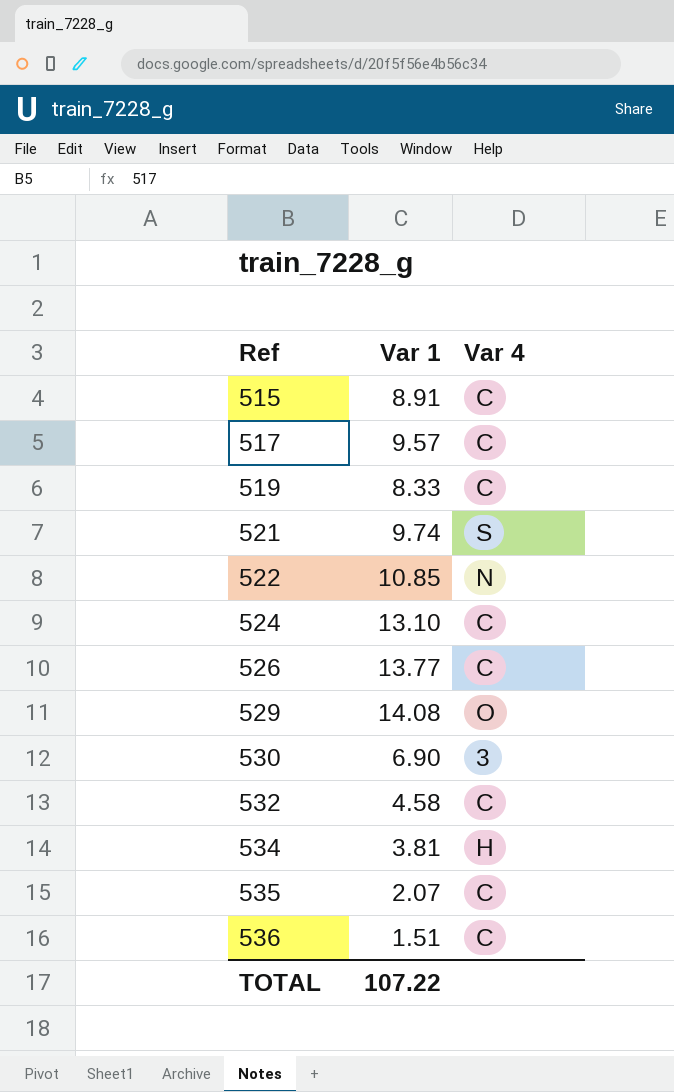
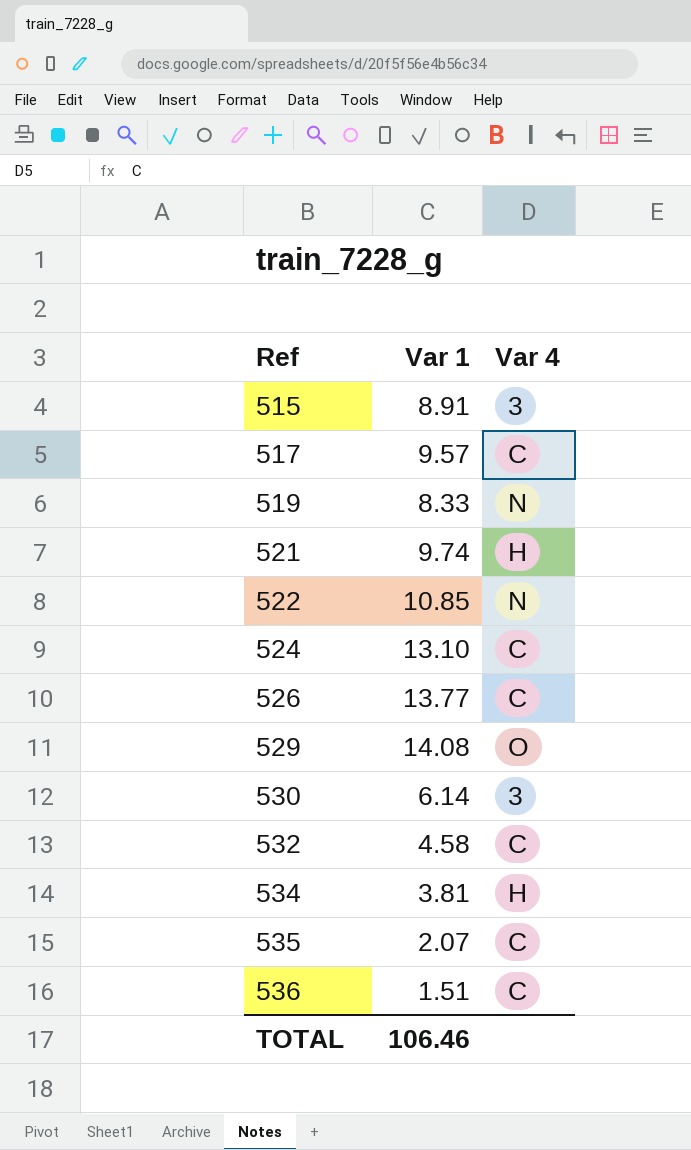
515 | Var 4: C -> 3
519 | Var 4: C -> N
521 | Var 4: S -> H
530 | Var 1: 6.90 -> 6.14
TOTAL | Var 1: 107.22 -> 106.46

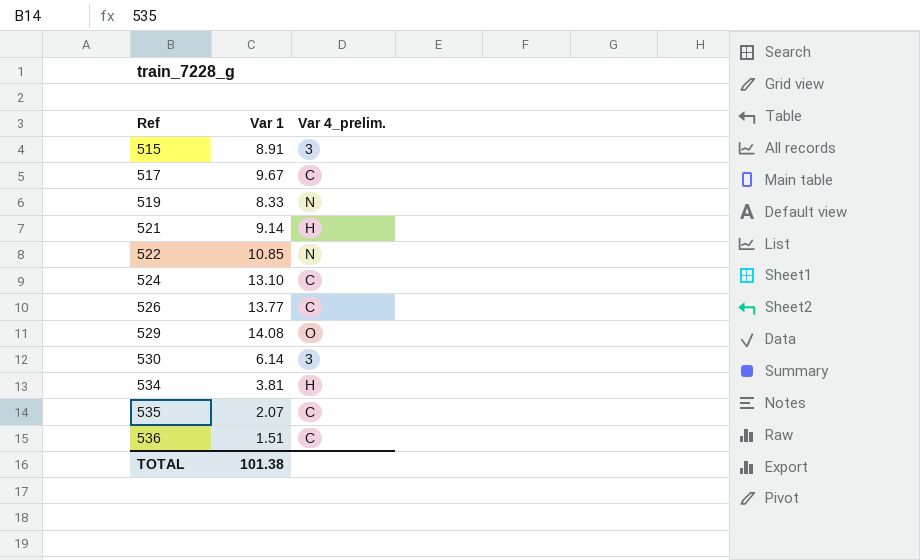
column name: Var 4 -> Var 4_prelim.
row 532: 4.58 | C -> none
517 | Var 1: 9.57 -> 9.67
521 | Var 1: 9.74 -> 9.14
TOTAL | Var 1: 106.46 -> 101.38

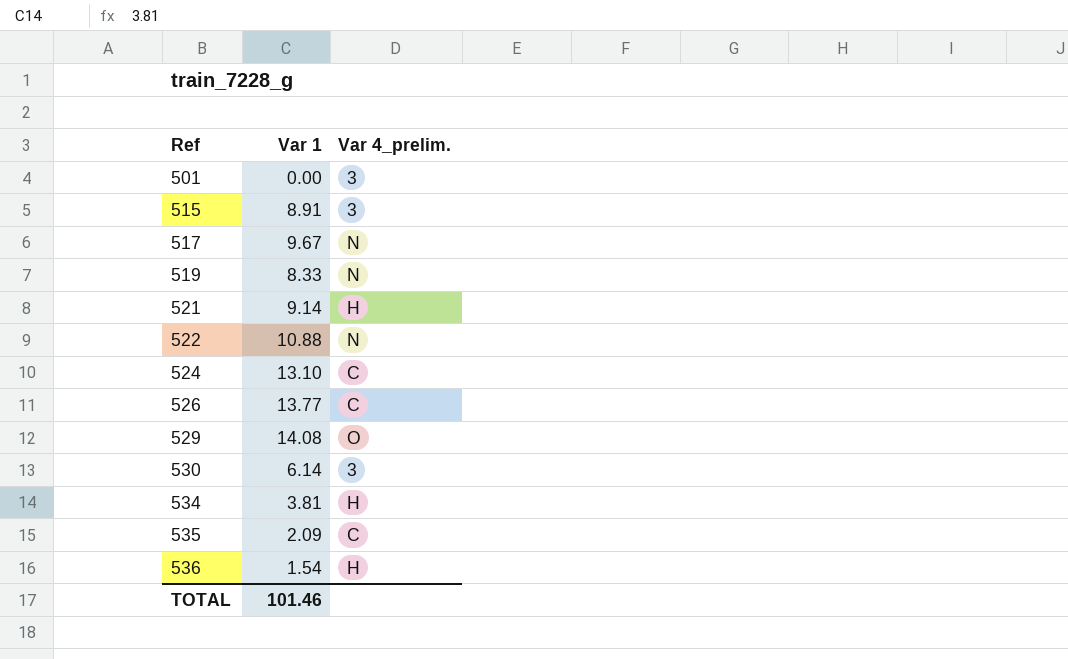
row 501: none -> 0.00 | 3
517 | Var 4_prelim.: C -> N
522 | Var 1: 10.85 -> 10.88
535 | Var 1: 2.07 -> 2.09
536 | Var 1: 1.51 -> 1.54
536 | Var 4_prelim.: C -> H
TOTAL | Var 1: 101.38 -> 101.46

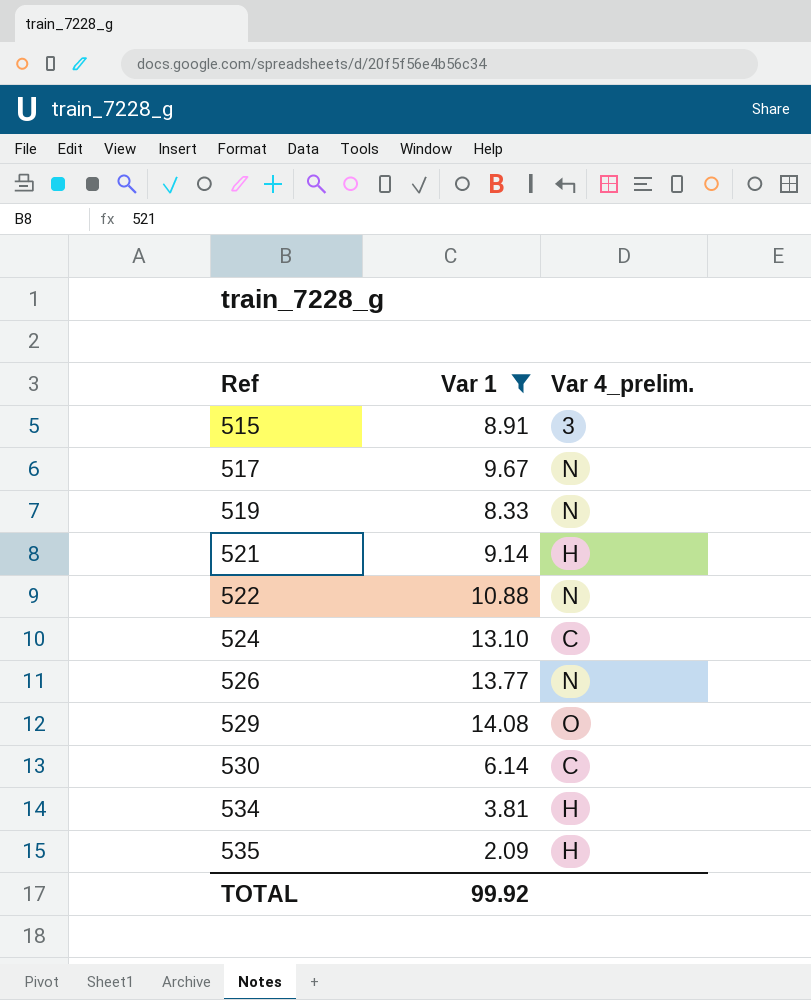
filter: none -> Var 1 >= 2.09
526 | Var 4_prelim.: C -> N
530 | Var 4_prelim.: 3 -> C
535 | Var 4_prelim.: C -> H
TOTAL | Var 1: 101.46 -> 99.92

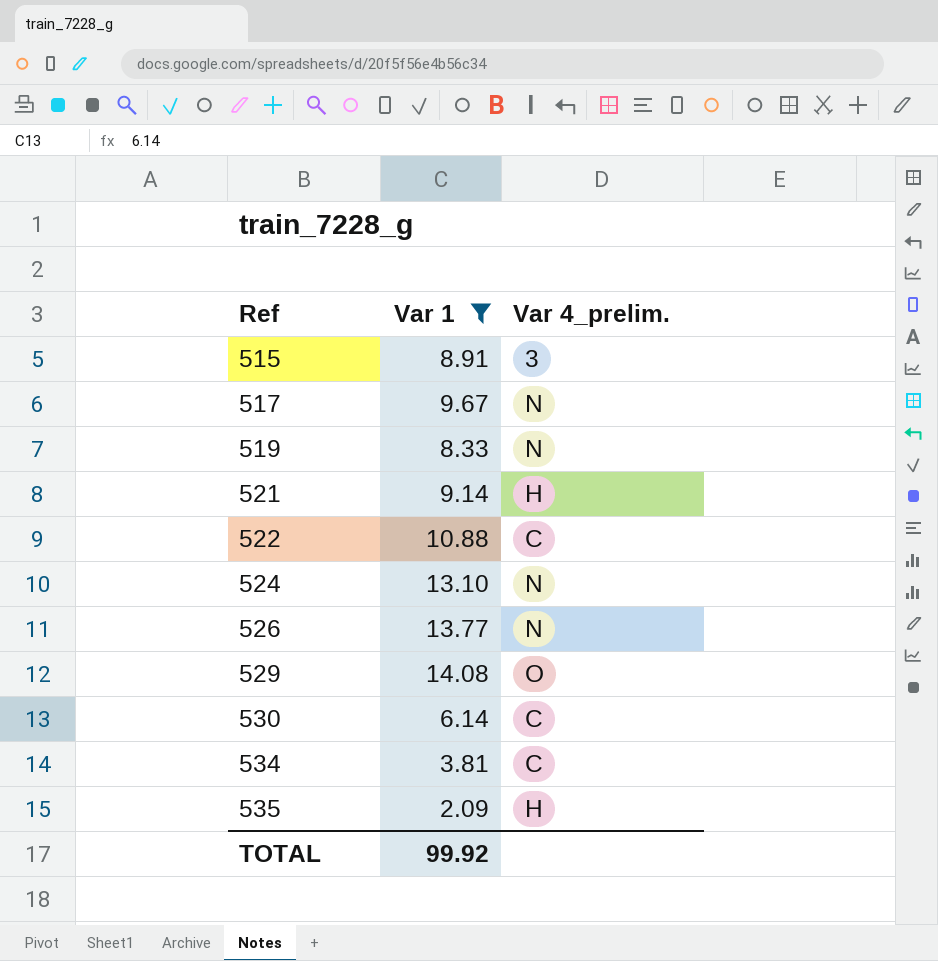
522 | Var 4_prelim.: N -> C
524 | Var 4_prelim.: C -> N
534 | Var 4_prelim.: H -> C

